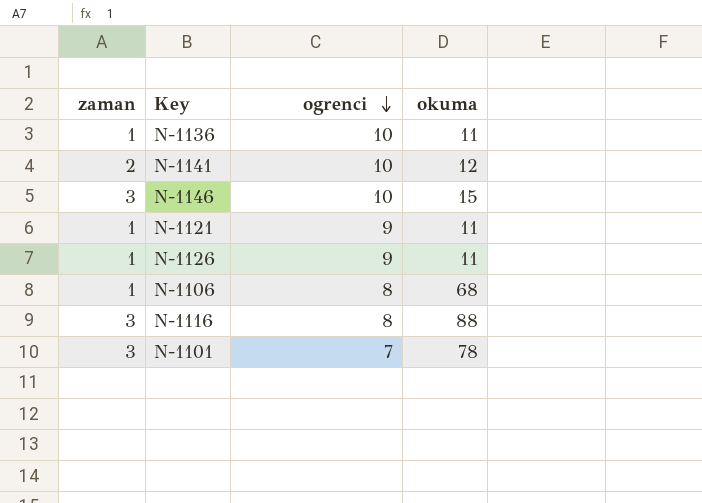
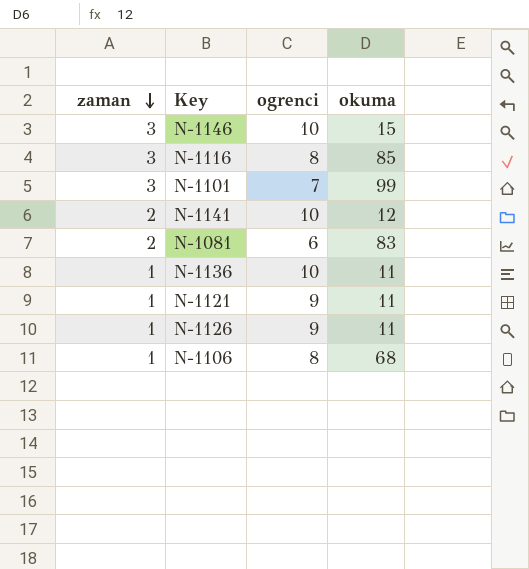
row order: ogrenci descending -> zaman descending
N-1116 | okuma: 88 -> 85
N-1101 | okuma: 78 -> 99
row N-1081: none -> 2 | 6 | 83

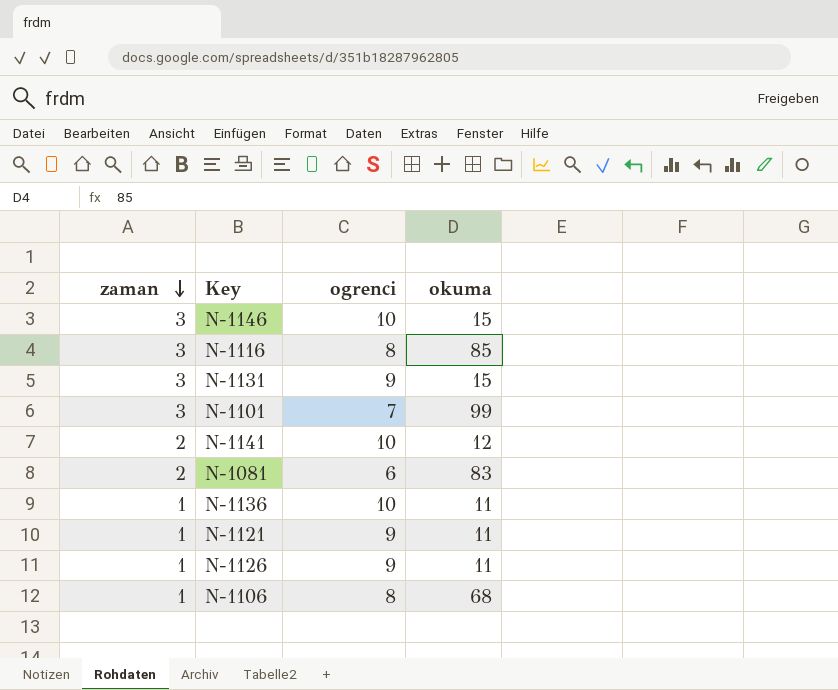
row N-1131: none -> 3 | 9 | 15

